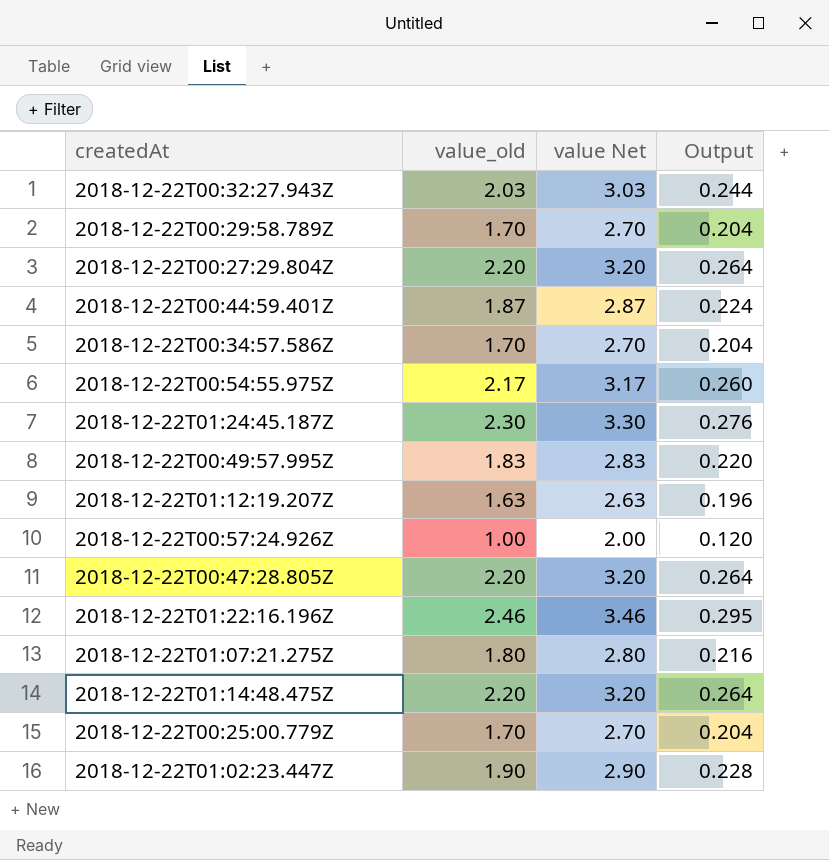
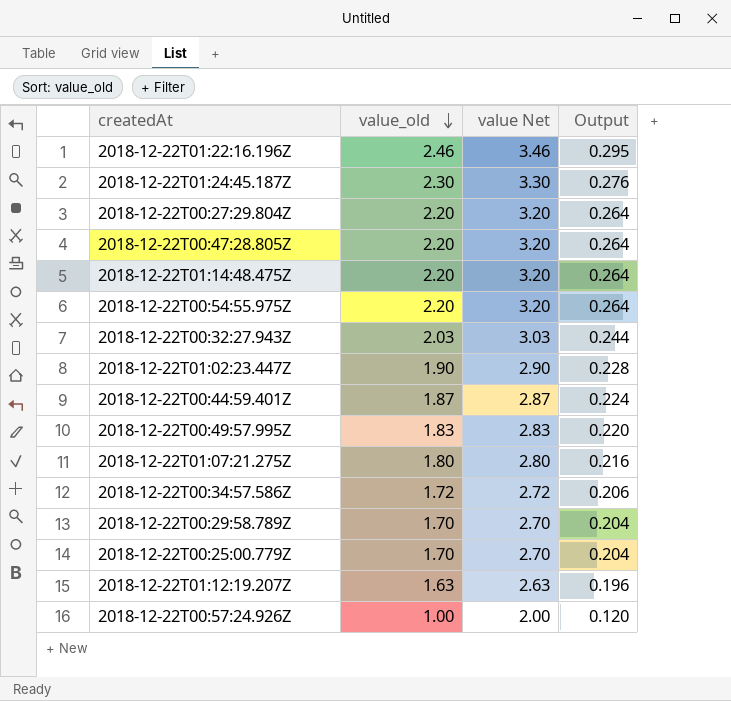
row order: none -> value_old descending
2018-12-22T00:54:55.975Z | value_old: 2.17 -> 2.20
2018-12-22T00:54:55.975Z | value Net: 3.17 -> 3.20
2018-12-22T00:54:55.975Z | Output: 0.260 -> 0.264
2018-12-22T00:34:57.586Z | value_old: 1.70 -> 1.72
2018-12-22T00:34:57.586Z | value Net: 2.70 -> 2.72
2018-12-22T00:34:57.586Z | Output: 0.204 -> 0.206

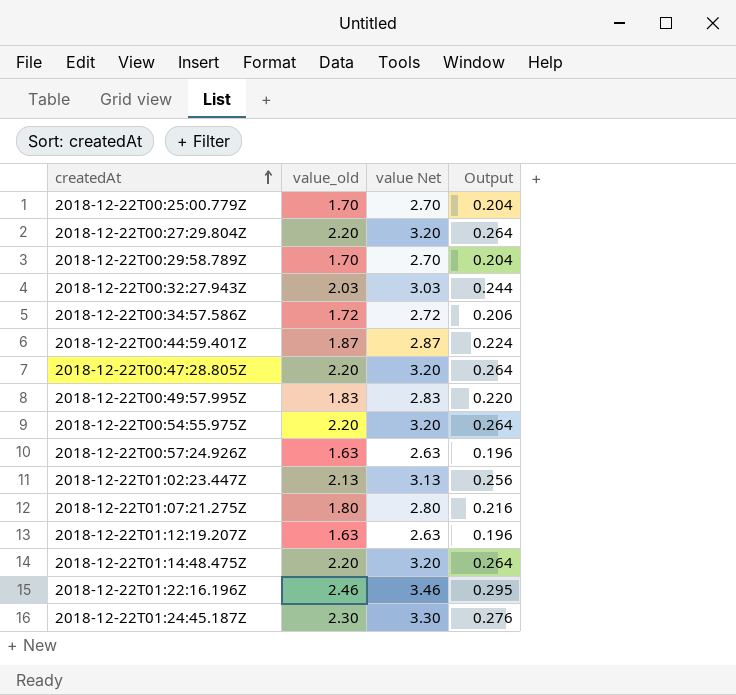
row order: value_old descending -> createdAt ascending
2018-12-22T00:57:24.926Z | value_old: 1.00 -> 1.63
2018-12-22T00:57:24.926Z | value Net: 2.00 -> 2.63
2018-12-22T00:57:24.926Z | Output: 0.120 -> 0.196
2018-12-22T01:02:23.447Z | value_old: 1.90 -> 2.13
2018-12-22T01:02:23.447Z | value Net: 2.90 -> 3.13
2018-12-22T01:02:23.447Z | Output: 0.228 -> 0.256

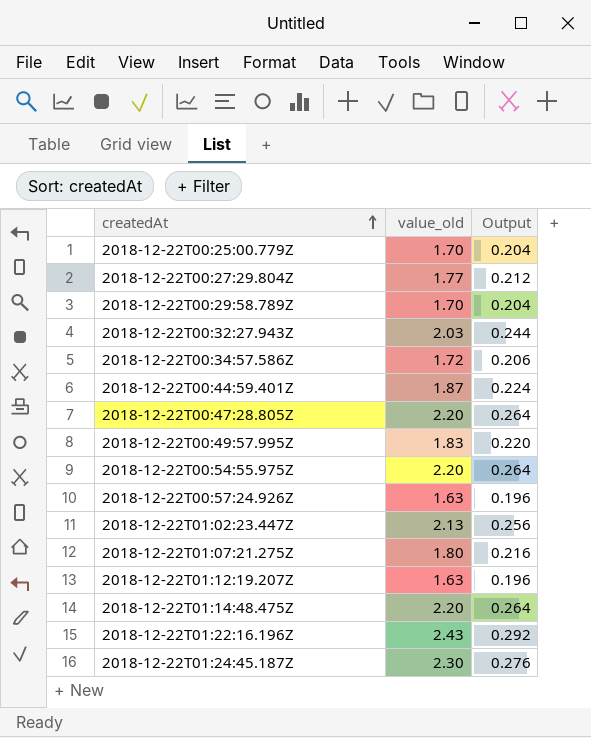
column value Net | formula: [value_old] + 1 -> none
2018-12-22T00:27:29.804Z | value_old: 2.20 -> 1.77
2018-12-22T00:27:29.804Z | Output: 0.264 -> 0.212
2018-12-22T01:22:16.196Z | value_old: 2.46 -> 2.43
2018-12-22T01:22:16.196Z | Output: 0.295 -> 0.292

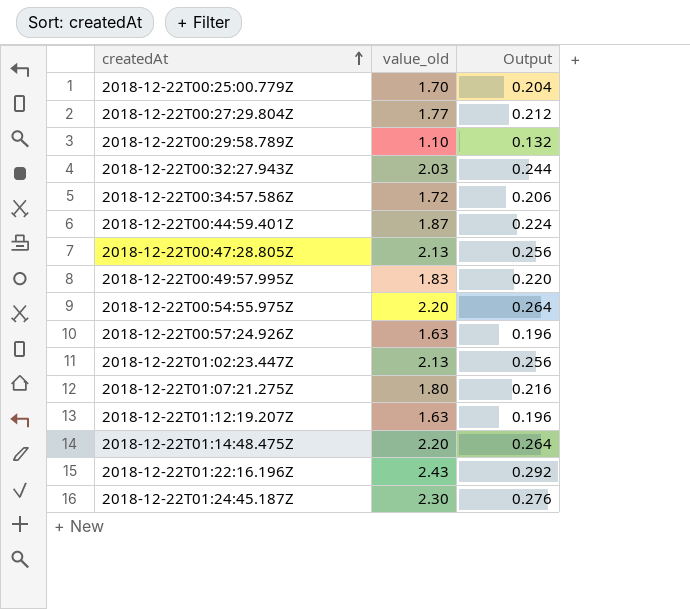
2018-12-22T00:29:58.789Z | value_old: 1.70 -> 1.10
2018-12-22T00:29:58.789Z | Output: 0.204 -> 0.132
2018-12-22T00:47:28.805Z | value_old: 2.20 -> 2.13
2018-12-22T00:47:28.805Z | Output: 0.264 -> 0.256

